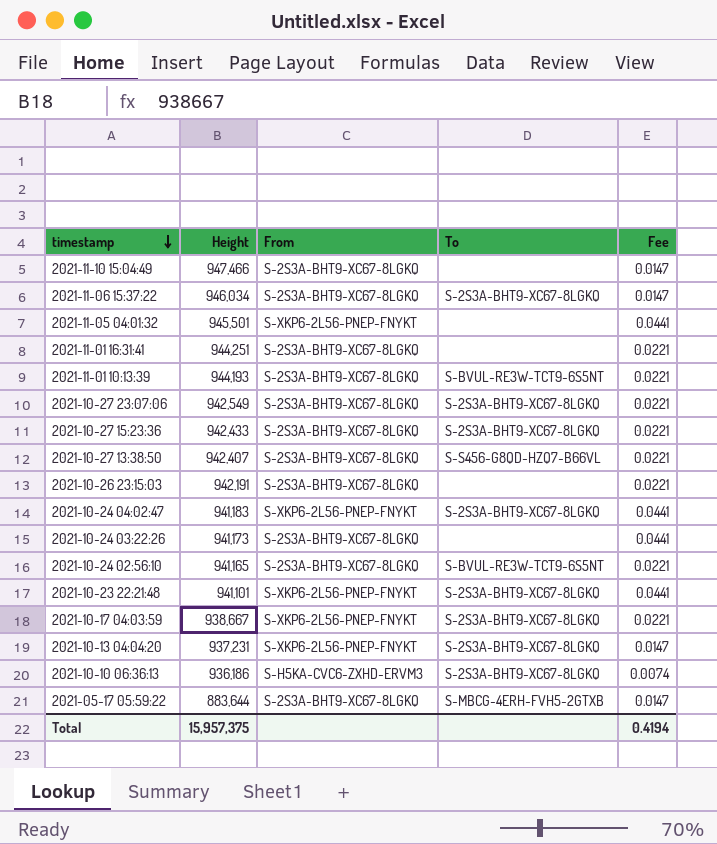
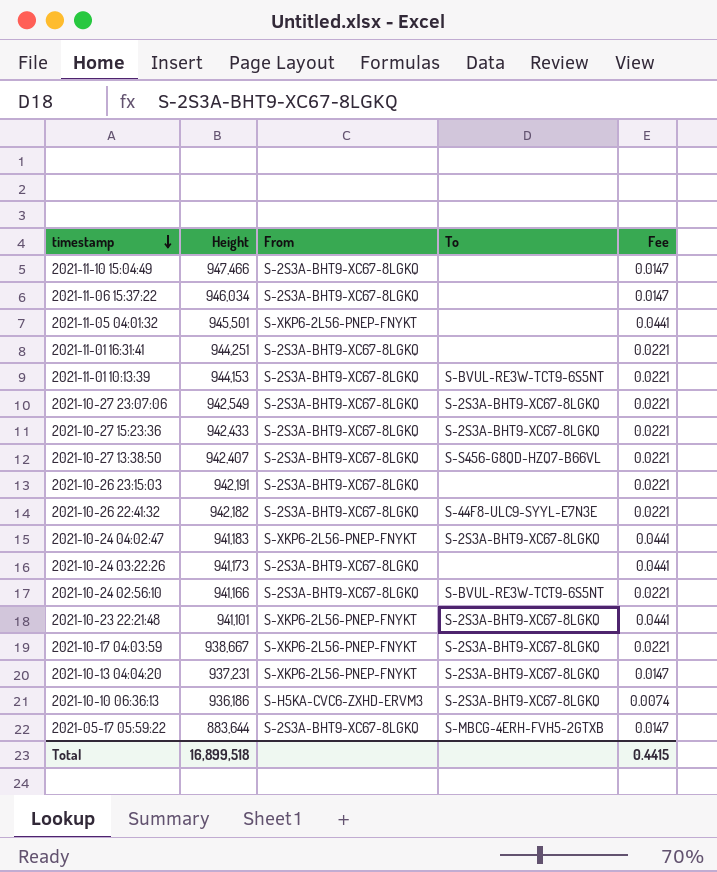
2021-11-06 15:37:22 | To: S-2S3A-BHT9-XC67-8LGKQ -> none
2021-11-01 10:13:39 | Height: 944,193 -> 944,153
row 2021-10-26 22:41:32: none -> 942,182 | S-2S3A-BHT9-XC67-8LGKQ | S-44F8-ULC9-SYYL-E7N3E | 0.0221
2021-10-24 02:56:10 | Height: 941,165 -> 941,166
Total | Height: 15,957,375 -> 16,899,518
Total | Fee: 0.4194 -> 0.4415

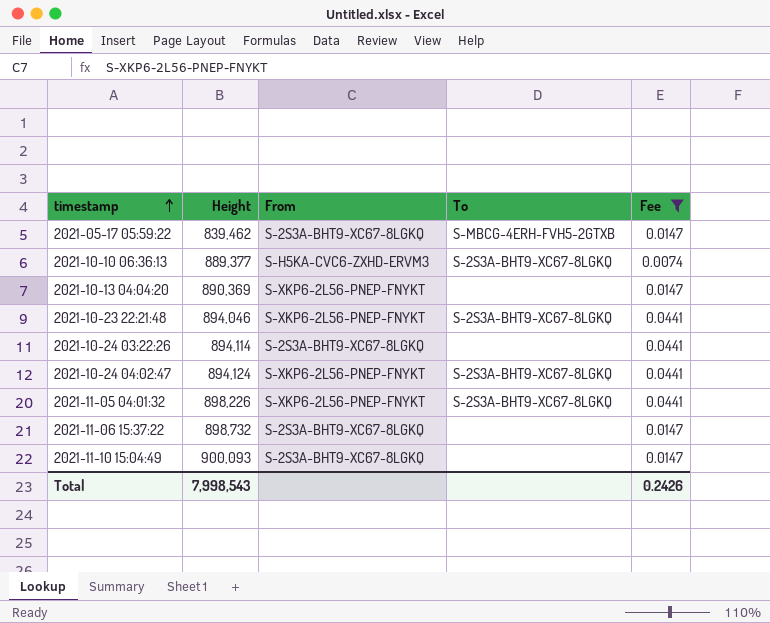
filter: none -> Fee != 0.0221
row order: timestamp descending -> timestamp ascending
2021-05-17 05:59:22 | Height: 883,644 -> 839,462
2021-10-10 06:36:13 | Height: 936,186 -> 889,377
2021-10-13 04:04:20 | Height: 937,231 -> 890,369
2021-10-13 04:04:20 | To: S-2S3A-BHT9-XC67-8LGKQ -> none
2021-10-23 22:21:48 | Height: 941,101 -> 894,046
2021-10-24 03:22:26 | Height: 941,173 -> 894,114
2021-10-24 04:02:47 | Height: 941,183 -> 894,124
2021-11-05 04:01:32 | Height: 945,501 -> 898,226
2021-11-05 04:01:32 | To: none -> S-2S3A-BHT9-XC67-8LGKQ
2021-11-06 15:37:22 | Height: 946,034 -> 898,732
2021-11-10 15:04:49 | Height: 947,466 -> 900,093
Total | Height: 16,899,518 -> 7,998,543
Total | Fee: 0.4415 -> 0.2426

